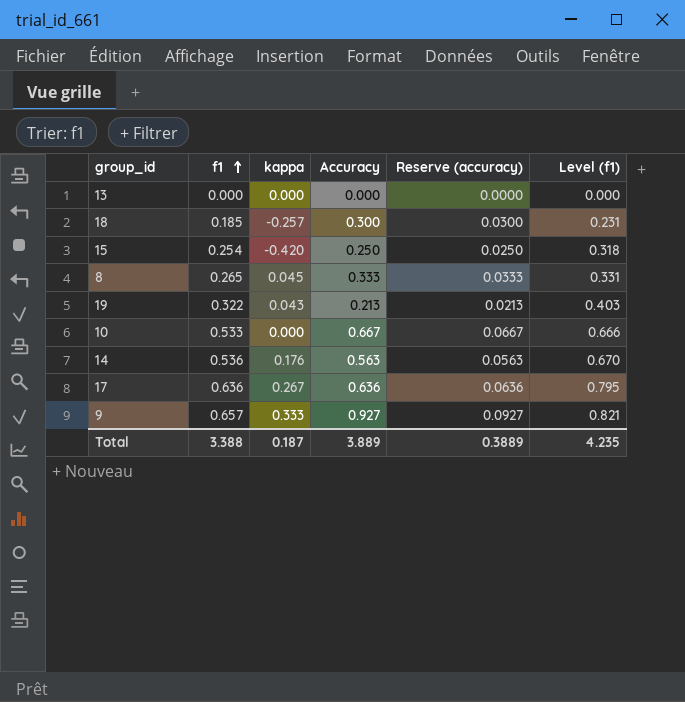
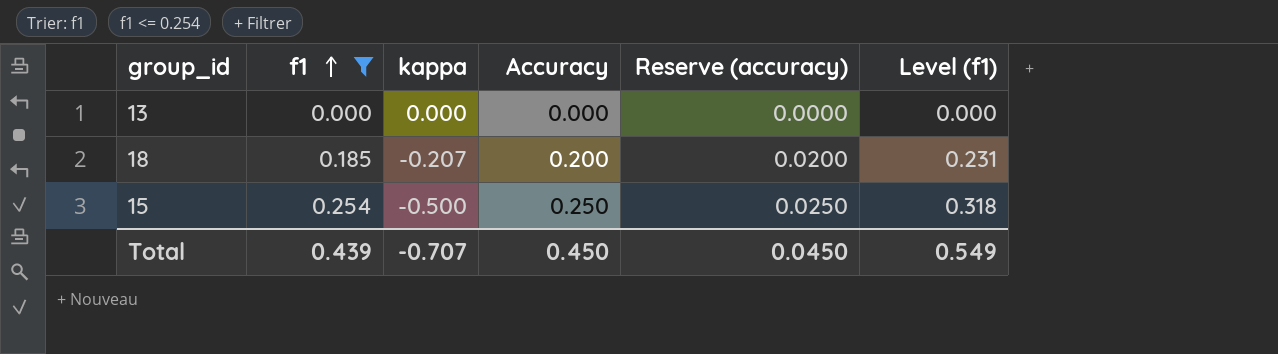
filter: none -> f1 <= 0.254
18 | kappa: -0.257 -> -0.207
18 | Accuracy: 0.300 -> 0.200
18 | Reserve (accuracy): 0.0300 -> 0.0200
15 | kappa: -0.420 -> -0.500
Total | f1: 3.388 -> 0.439
Total | kappa: 0.187 -> -0.707
Total | Accuracy: 3.889 -> 0.450
Total | Reserve (accuracy): 0.3889 -> 0.0450
Total | Level (f1): 4.235 -> 0.549

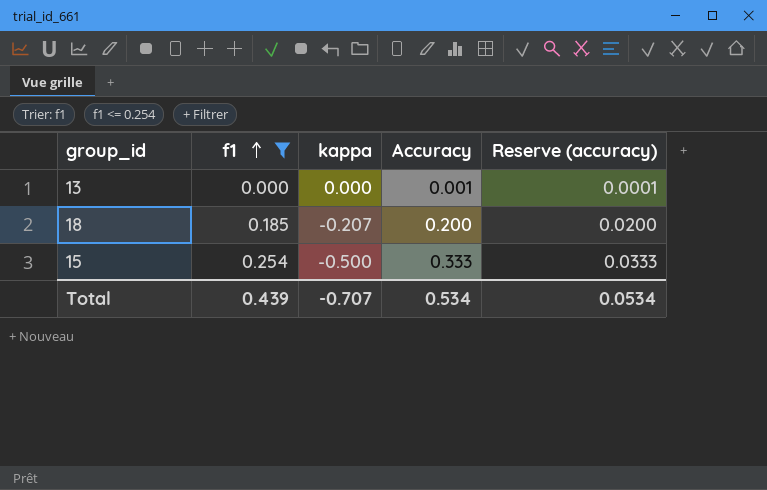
column Level (f1) | formula: [f1] * 1.25 -> none
13 | Accuracy: 0.000 -> 0.001
13 | Reserve (accuracy): 0.0000 -> 0.0001
15 | Accuracy: 0.250 -> 0.333
15 | Reserve (accuracy): 0.0250 -> 0.0333
Total | Accuracy: 0.450 -> 0.534
Total | Reserve (accuracy): 0.0450 -> 0.0534

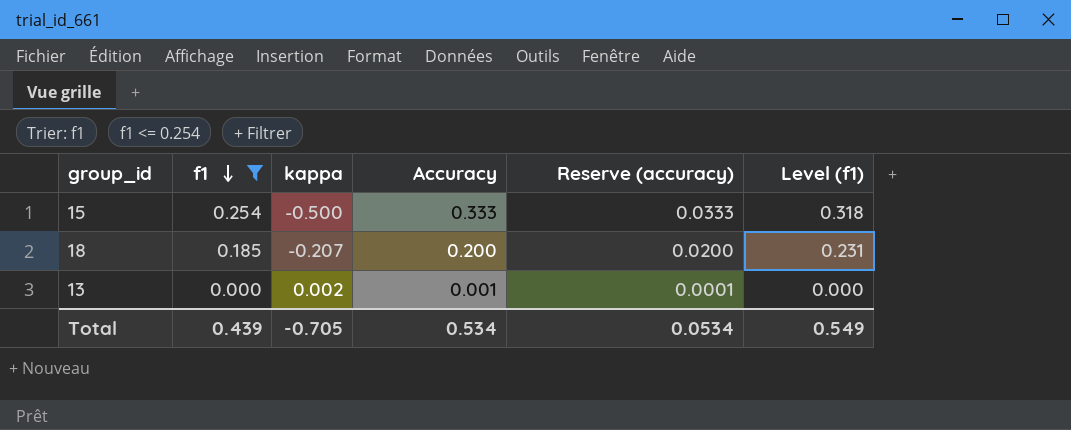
row order: f1 ascending -> f1 descending
column Level (f1) | formula: none -> [f1] * 1.25
13 | kappa: 0.000 -> 0.002
Total | kappa: -0.707 -> -0.705

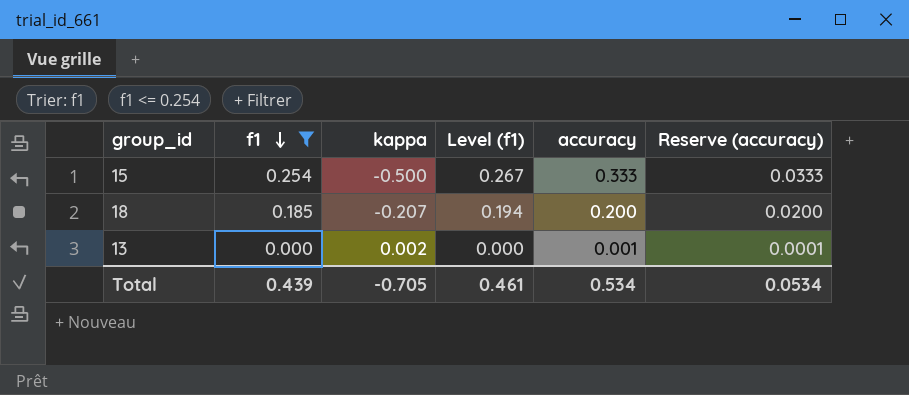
column Level (f1) | formula: [f1] * 1.25 -> [f1] * 1.05
column Level (f1) | position: 6 -> 4
column name: Accuracy -> accuracy
Total | Level (f1): 0.549 -> 0.461

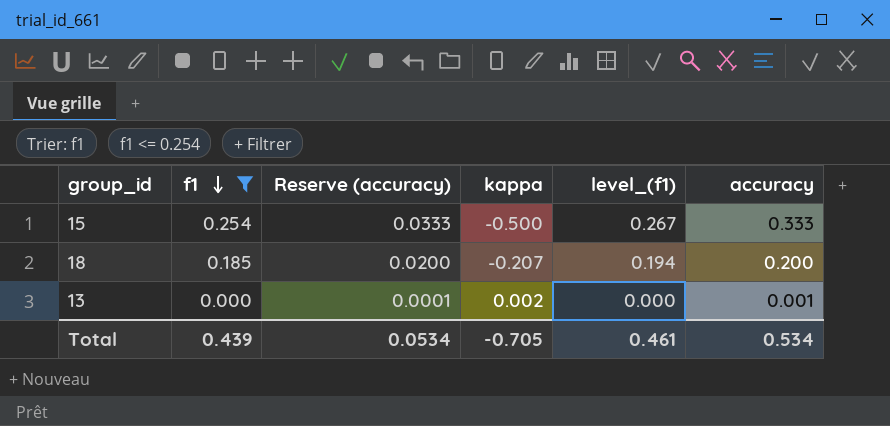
column Reserve (accuracy) | position: 6 -> 3
column name: Level (f1) -> level_(f1)

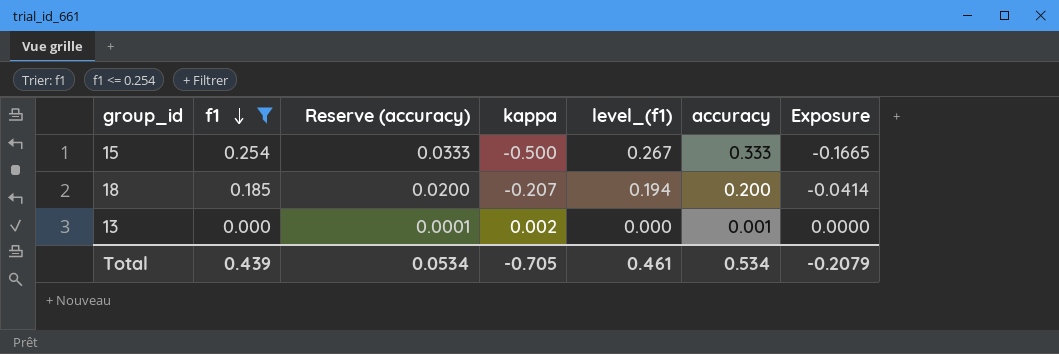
column Exposure | formula: none -> [kappa] * [accuracy]

